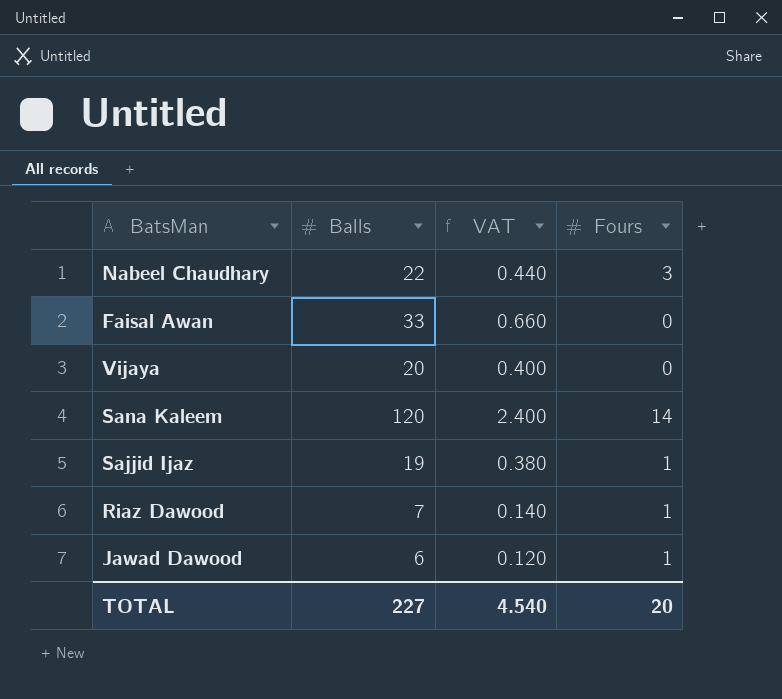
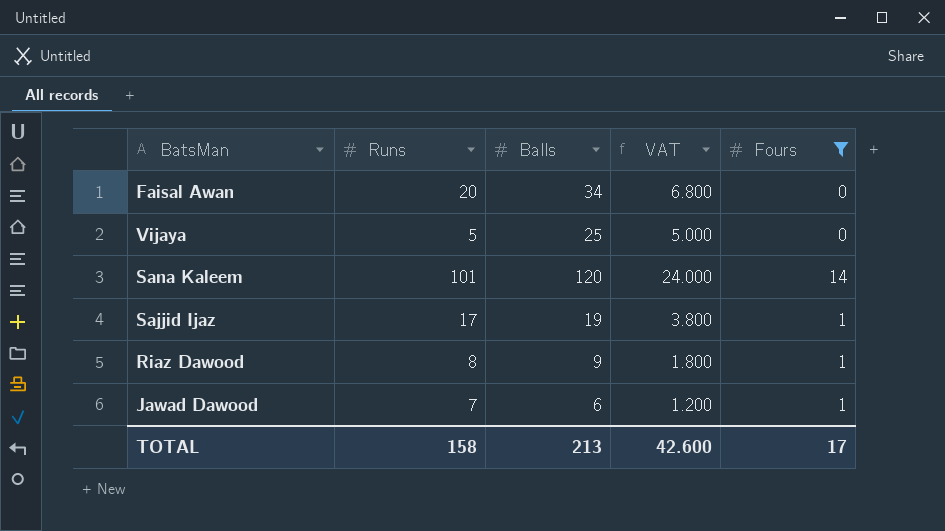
filter: none -> Fours != 3
column Runs | position: none -> 2
column VAT | formula: [Balls] * 0.02 -> [Balls] * 0.2
Faisal Awan | Balls: 33 -> 34
Vijaya | Balls: 20 -> 25
Riaz Dawood | Balls: 7 -> 9
TOTAL | Balls: 227 -> 213
TOTAL | VAT: 4.540 -> 42.600
TOTAL | Fours: 20 -> 17

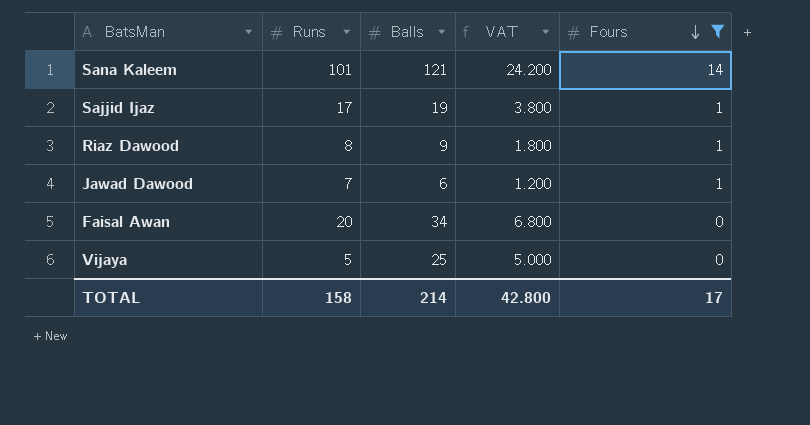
row order: none -> Fours descending
Sana Kaleem | Balls: 120 -> 121
Sana Kaleem | VAT: 24.000 -> 24.200
TOTAL | Balls: 213 -> 214
TOTAL | VAT: 42.600 -> 42.800

